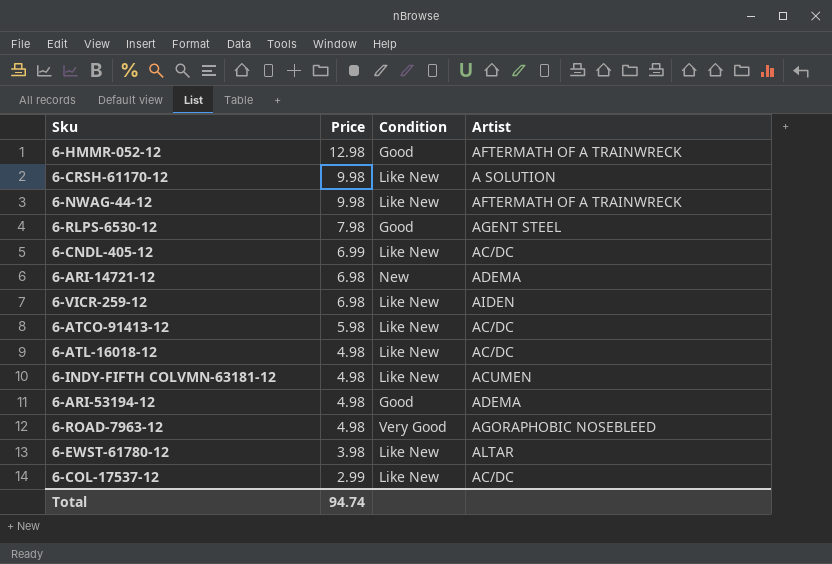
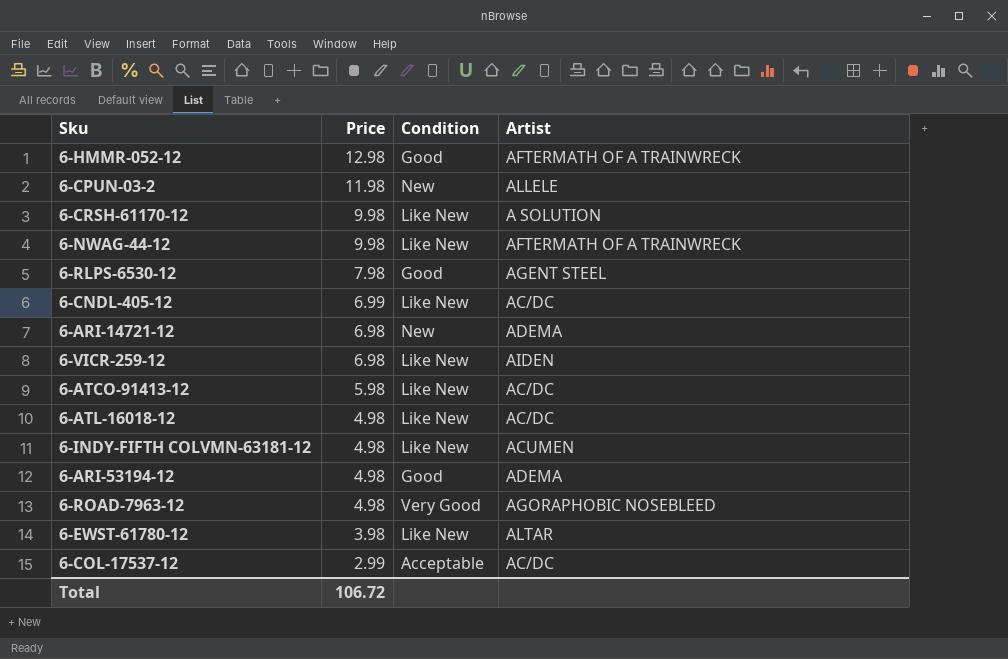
row 6-CPUN-03-2: none -> 11.98 | New | ALLELE
6-COL-17537-12 | Condition: Like New -> Acceptable
Total | Price: 94.74 -> 106.72

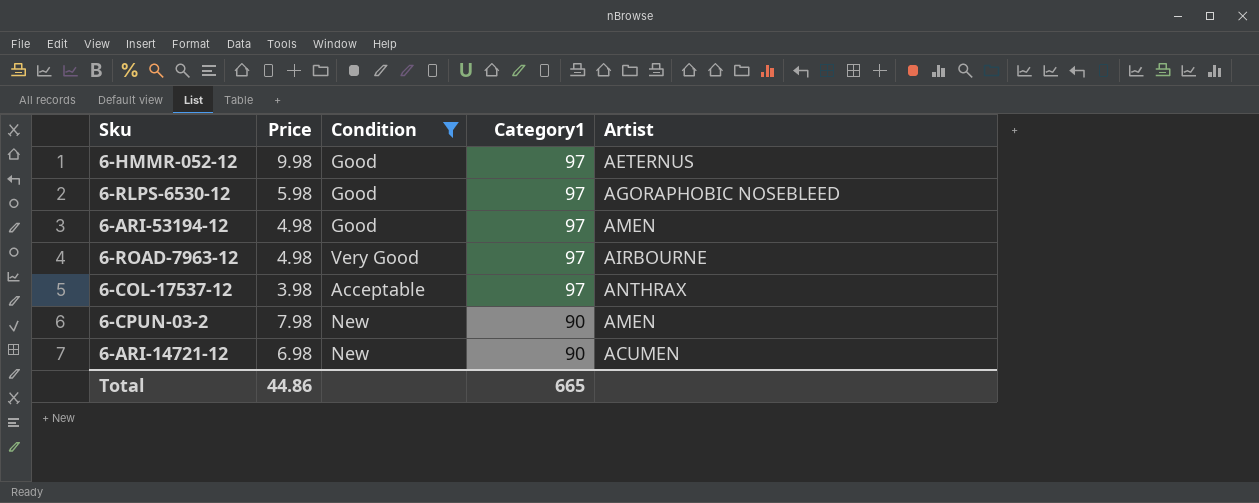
filter: none -> Condition != Like New
row order: Price descending -> Category1 descending
column Category1 | position: none -> 4
6-HMMR-052-12 | Price: 12.98 -> 9.98
6-HMMR-052-12 | Artist: AFTERMATH OF A TRAINWRECK -> AETERNUS
6-RLPS-6530-12 | Price: 7.98 -> 5.98
6-RLPS-6530-12 | Artist: AGENT STEEL -> AGORAPHOBIC NOSEBLEED
6-ARI-53194-12 | Artist: ADEMA -> AMEN
6-ROAD-7963-12 | Artist: AGORAPHOBIC NOSEBLEED -> AIRBOURNE
6-COL-17537-12 | Price: 2.99 -> 3.98
6-COL-17537-12 | Artist: AC/DC -> ANTHRAX
6-CPUN-03-2 | Price: 11.98 -> 7.98
6-CPUN-03-2 | Artist: ALLELE -> AMEN
6-ARI-14721-12 | Artist: ADEMA -> ACUMEN
Total | Price: 106.72 -> 44.86

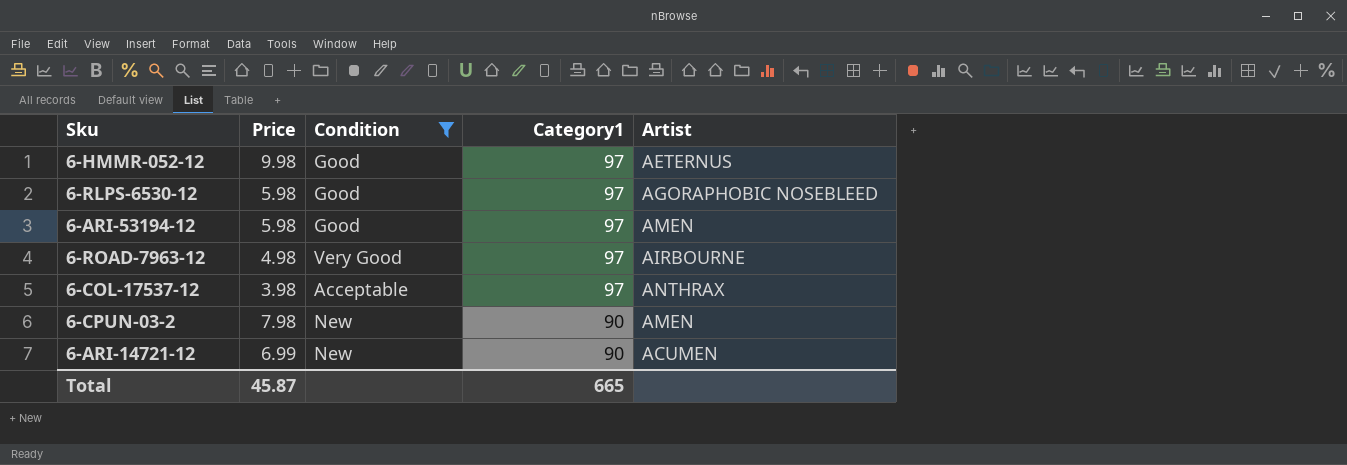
6-ARI-53194-12 | Price: 4.98 -> 5.98
6-ARI-14721-12 | Price: 6.98 -> 6.99
Total | Price: 44.86 -> 45.87

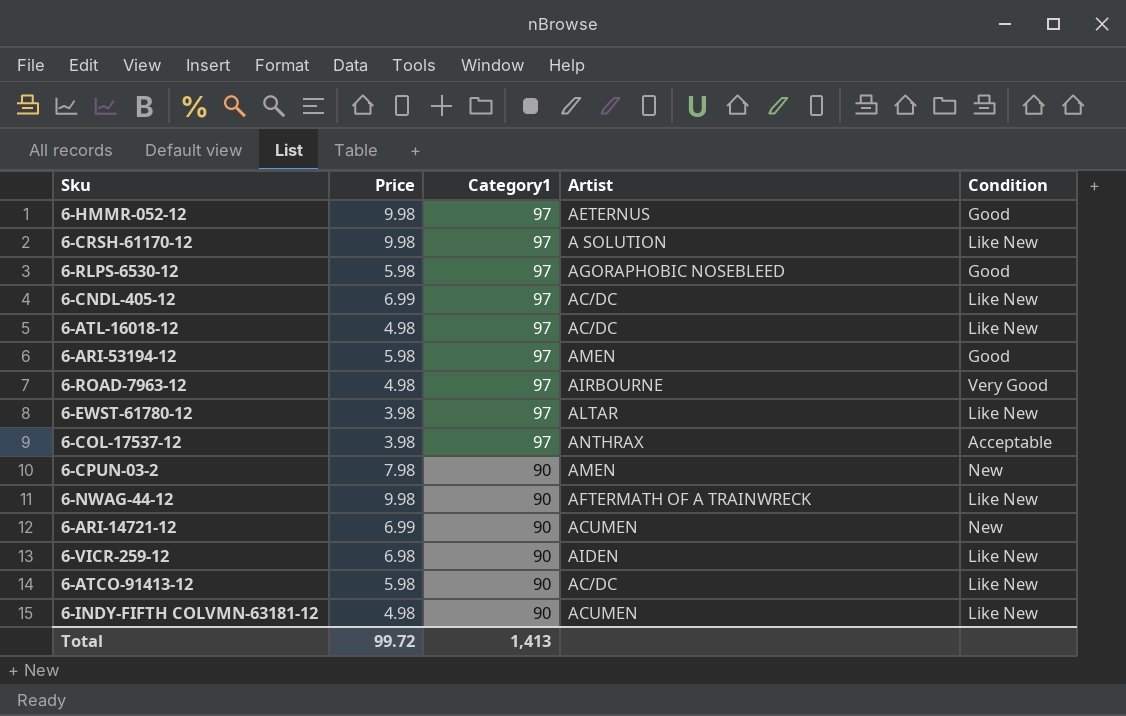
filter: Condition != Like New -> none
column Condition | position: 3 -> 5
Total | Price: 45.87 -> 99.72
Total | Category1: 665 -> 1,413

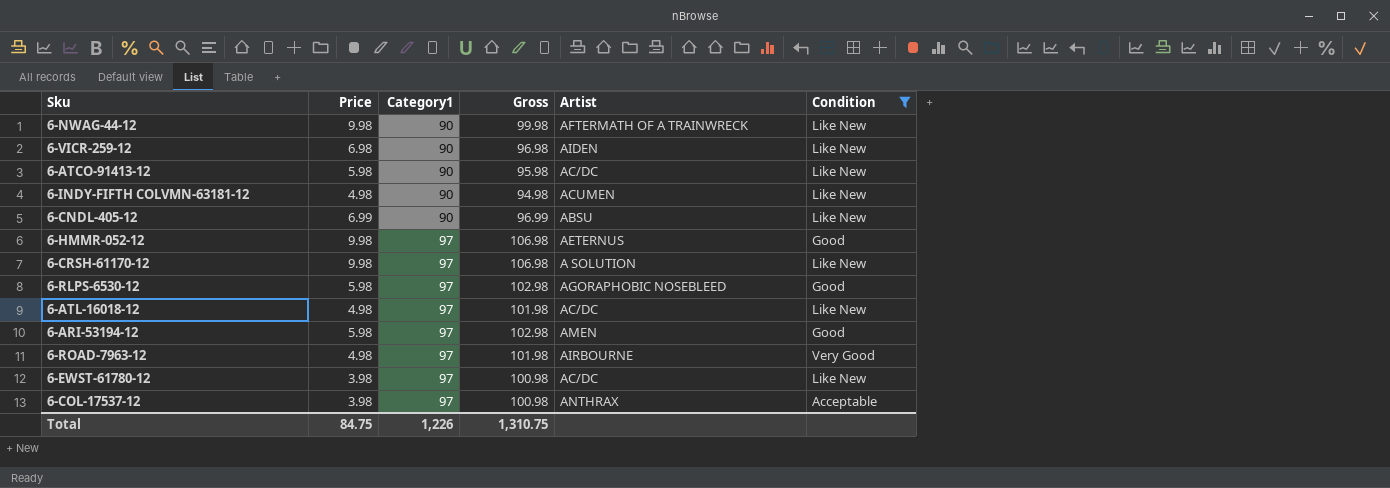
filter: none -> Condition != New
row order: Category1 descending -> Category1 ascending
column Gross | formula: none -> [Price] + [Category1]
6-CNDL-405-12 | Category1: 97 -> 90
6-CNDL-405-12 | Artist: AC/DC -> ABSU
6-EWST-61780-12 | Artist: ALTAR -> AC/DC
Total | Price: 99.72 -> 84.75
Total | Category1: 1,413 -> 1,226

